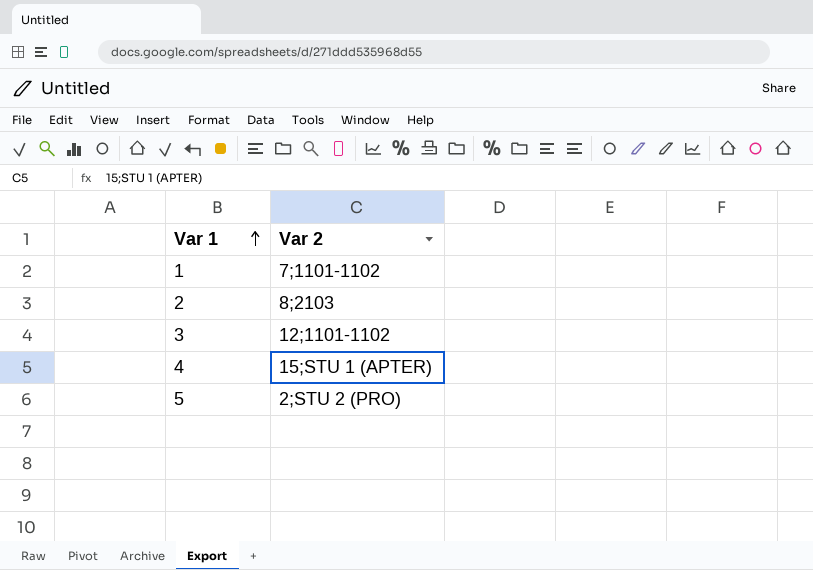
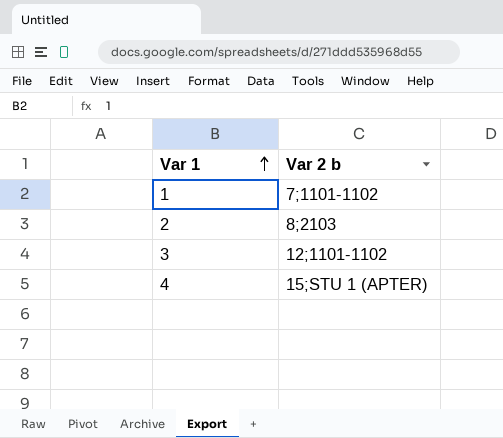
column name: Var 2 -> Var 2 b
row 5: 2;STU 2 (PRO) -> none

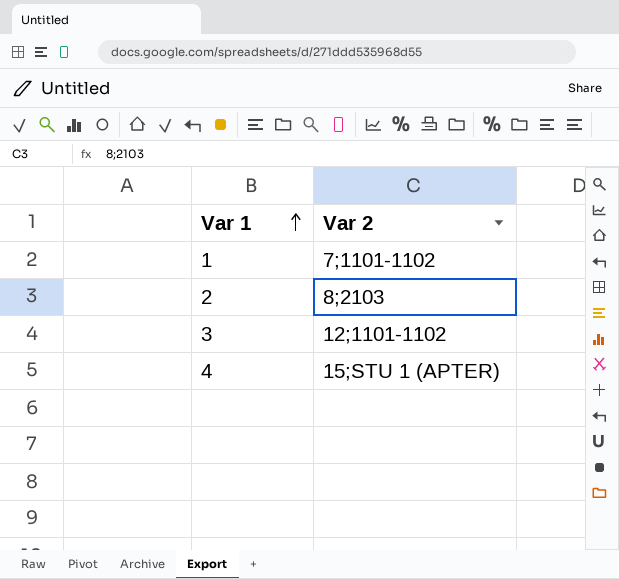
column name: Var 2 b -> Var 2

